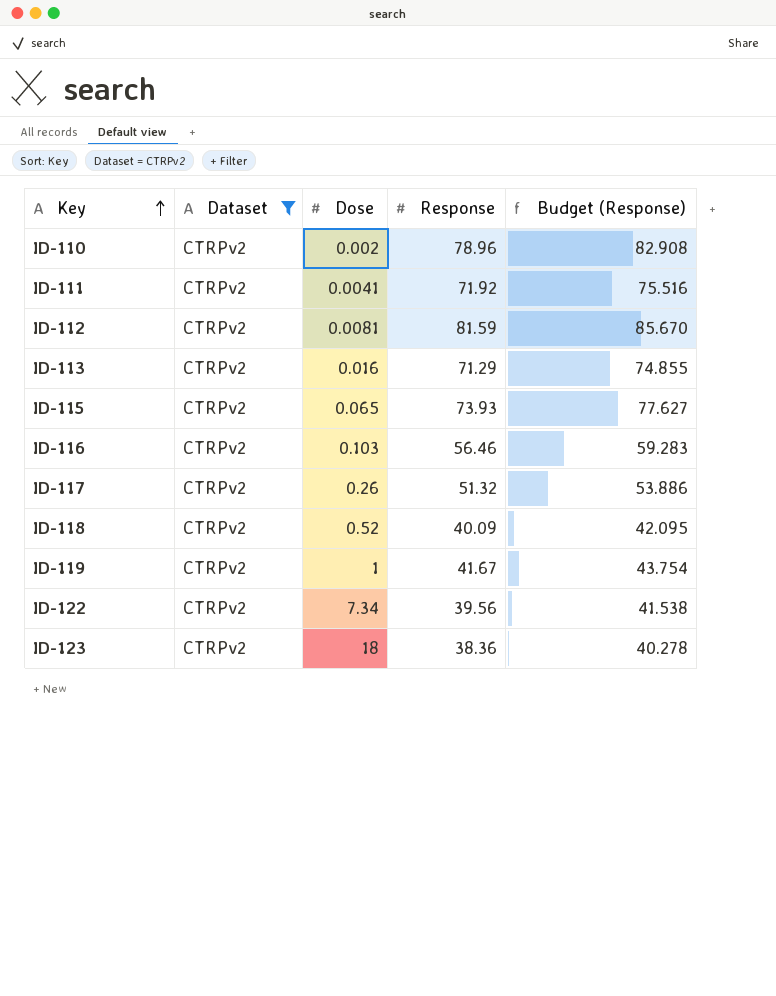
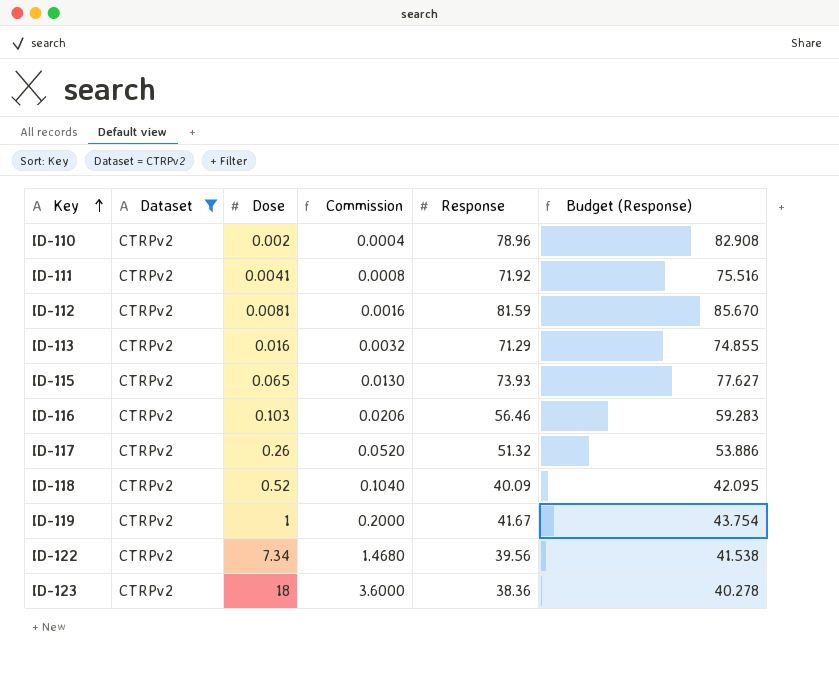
column Commission | formula: none -> [Dose] * 0.2

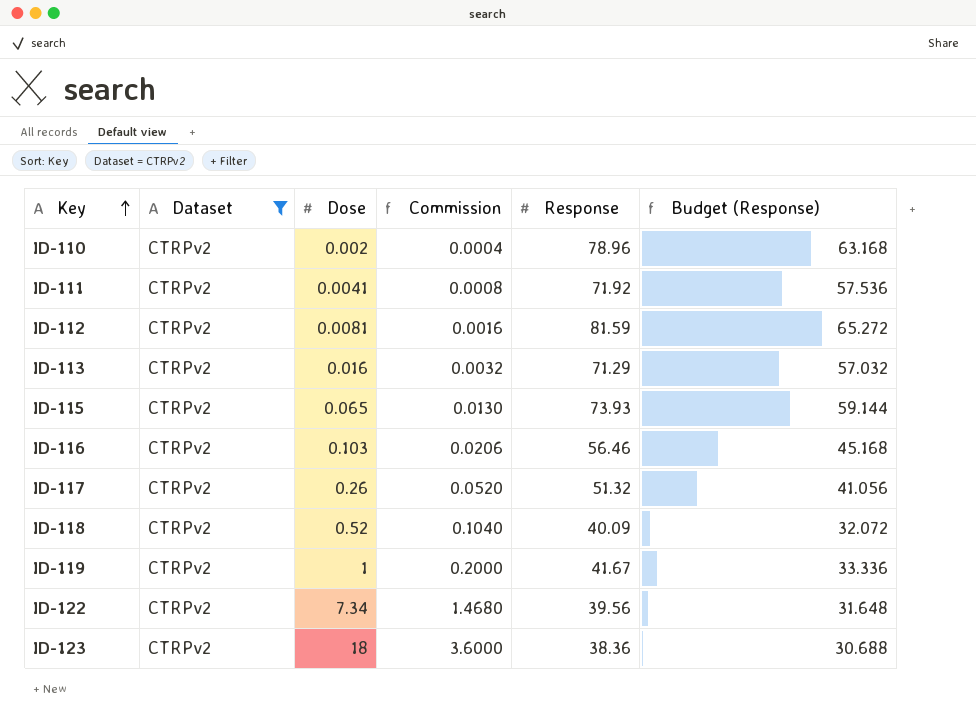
column Budget (Response) | formula: [Response] * 1.05 -> [Response] * 0.8

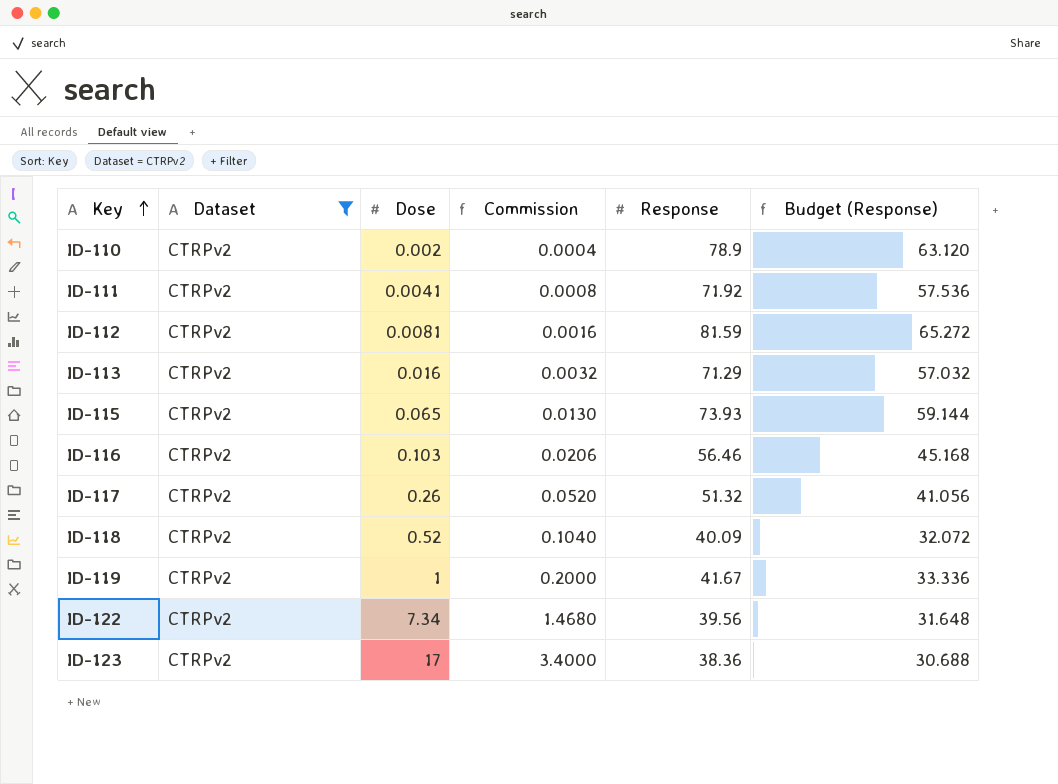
ID-110 | Response: 78.96 -> 78.9
ID-110 | Budget (Response): 63.168 -> 63.120
ID-123 | Dose: 18 -> 17
ID-123 | Commission: 3.6000 -> 3.4000

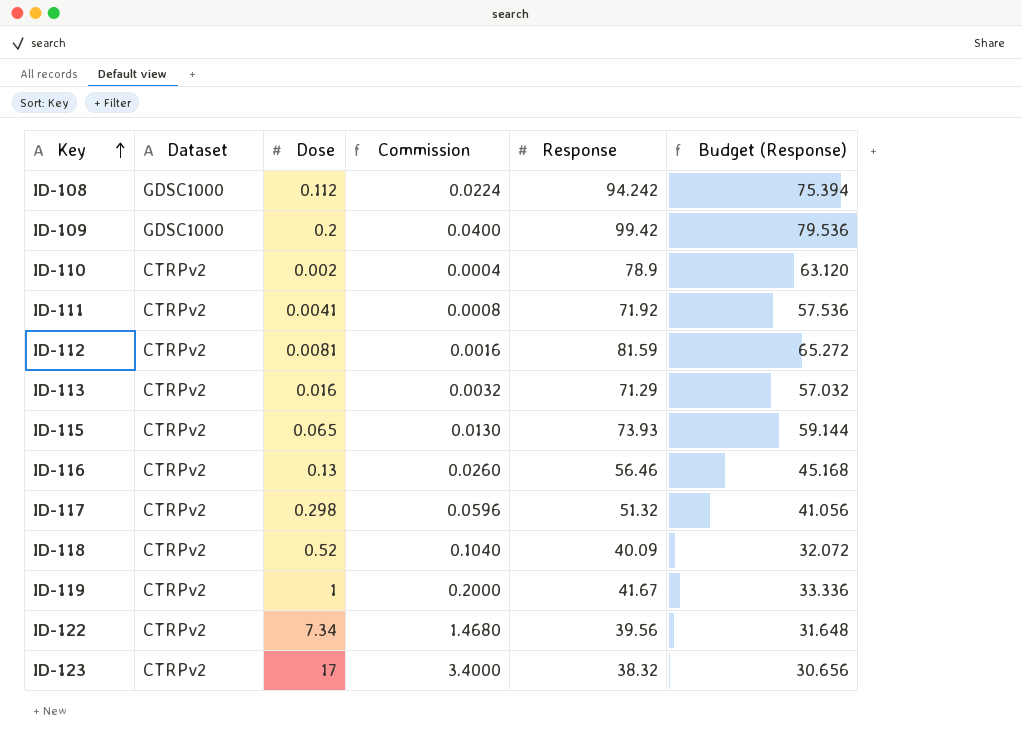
filter: Dataset = CTRPv2 -> none
ID-116 | Dose: 0.103 -> 0.13
ID-116 | Commission: 0.0206 -> 0.0260
ID-117 | Dose: 0.26 -> 0.298
ID-117 | Commission: 0.0520 -> 0.0596
ID-123 | Response: 38.36 -> 38.32
ID-123 | Budget (Response): 30.688 -> 30.656

